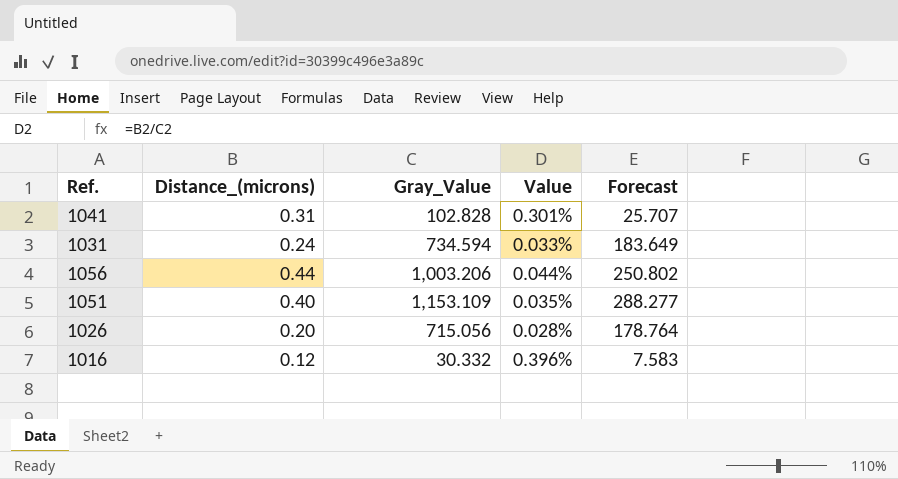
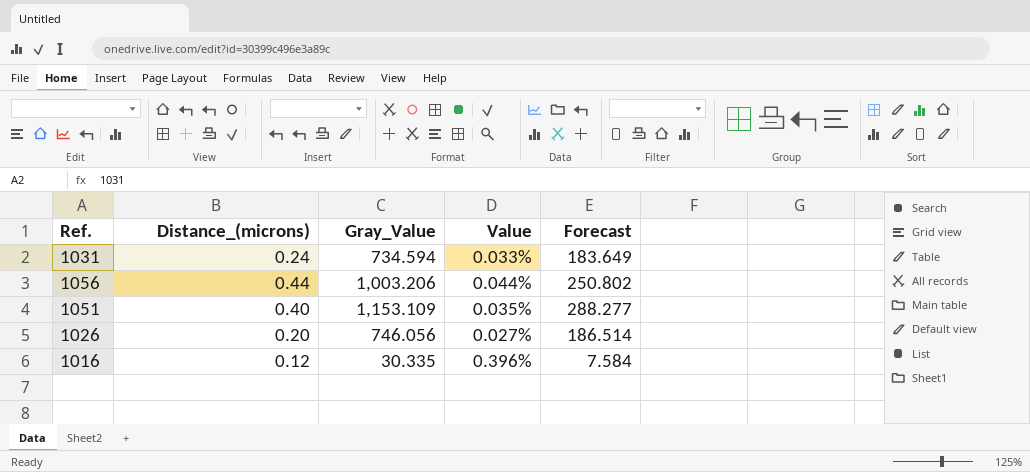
row 1041: 0.31 | 102.828 | 0.301% | 25.707 -> none
1026 | Gray_Value: 715.056 -> 746.056
1026 | Value: 0.028% -> 0.027%
1026 | Forecast: 178.764 -> 186.514
1016 | Gray_Value: 30.332 -> 30.335
1016 | Forecast: 7.583 -> 7.584

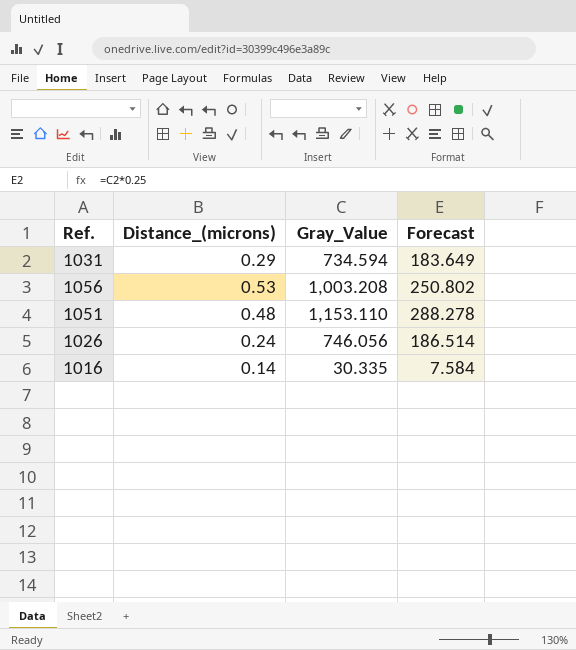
column Value | formula: [Distance_(microns)] / [Gray_Value] -> none
1031 | Distance_(microns): 0.24 -> 0.29
1056 | Distance_(microns): 0.44 -> 0.53
1056 | Gray_Value: 1,003.206 -> 1,003.208
1051 | Distance_(microns): 0.40 -> 0.48
1051 | Gray_Value: 1,153.109 -> 1,153.110
1051 | Forecast: 288.277 -> 288.278
1026 | Distance_(microns): 0.20 -> 0.24
1016 | Distance_(microns): 0.12 -> 0.14

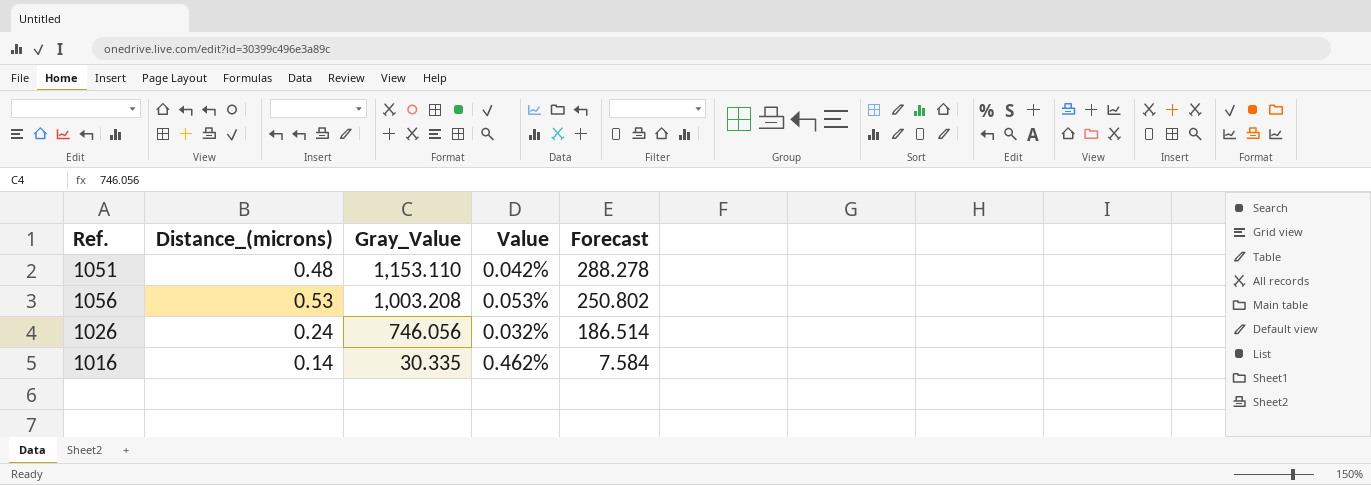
row order: none -> Gray_Value descending
column Value | formula: none -> [Distance_(microns)] / [Gray_Value]
row 1031: 0.29 | 734.594 | 183.649 -> none

